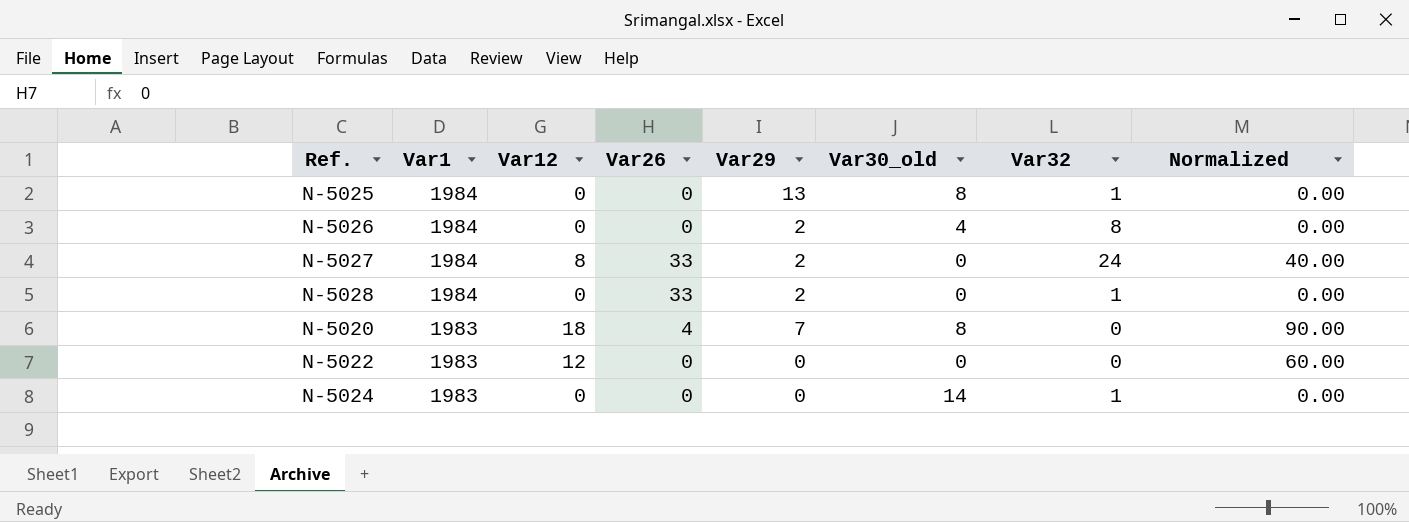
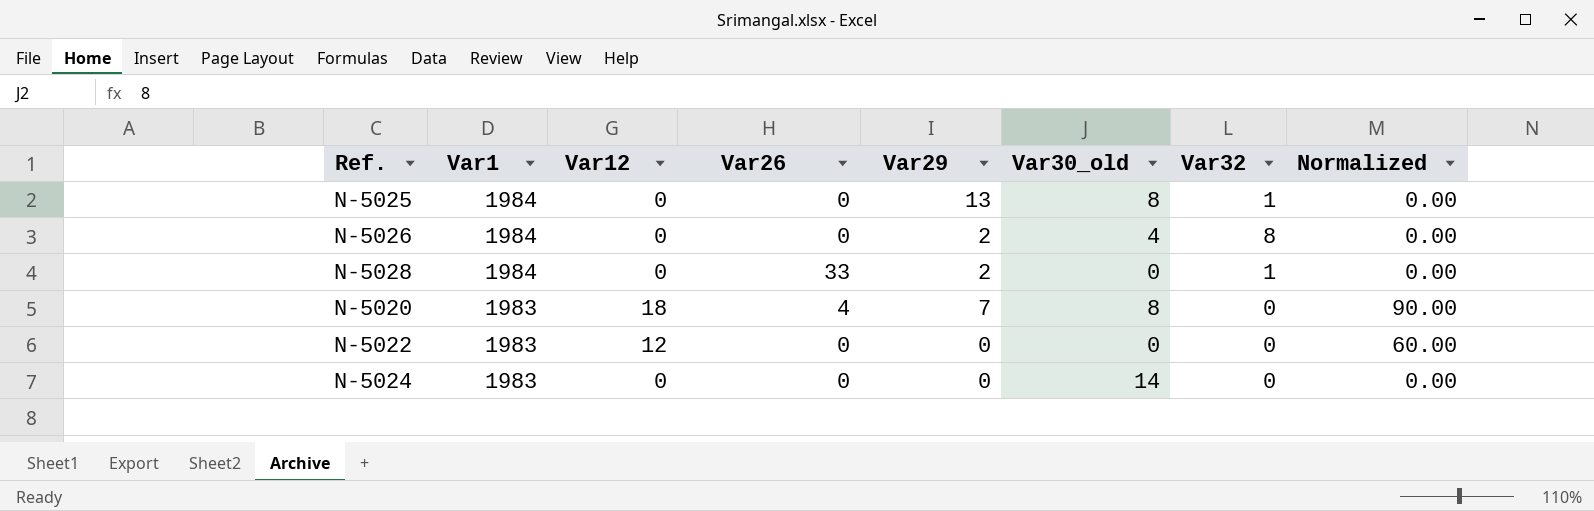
row N-5027: 1984 | 8 | 33 | 2 | 0 | 24 | 40.00 -> none
N-5024 | Var32: 1 -> 0

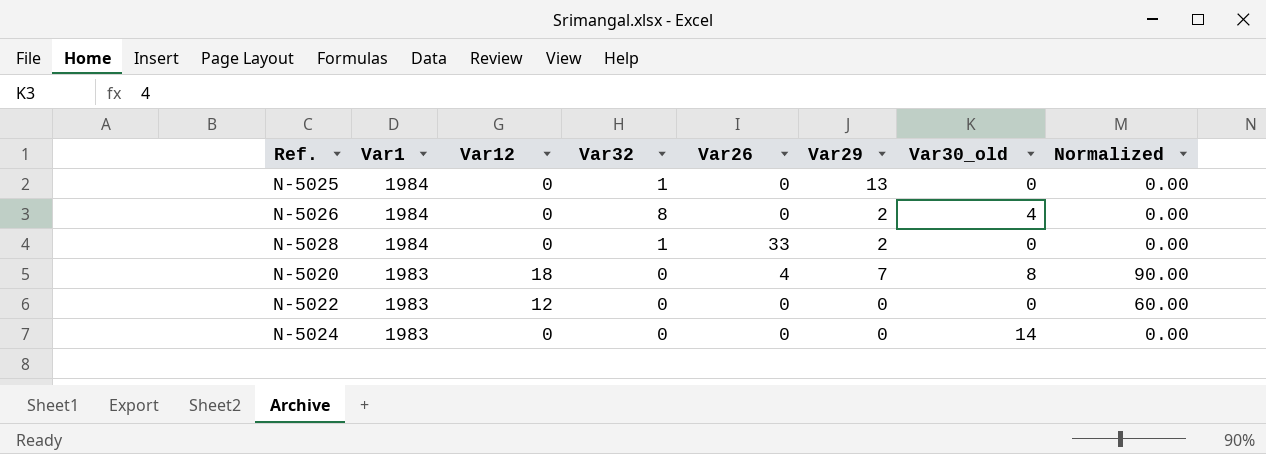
column Var32 | position: 7 -> 4
N-5025 | Var30_old: 8 -> 0

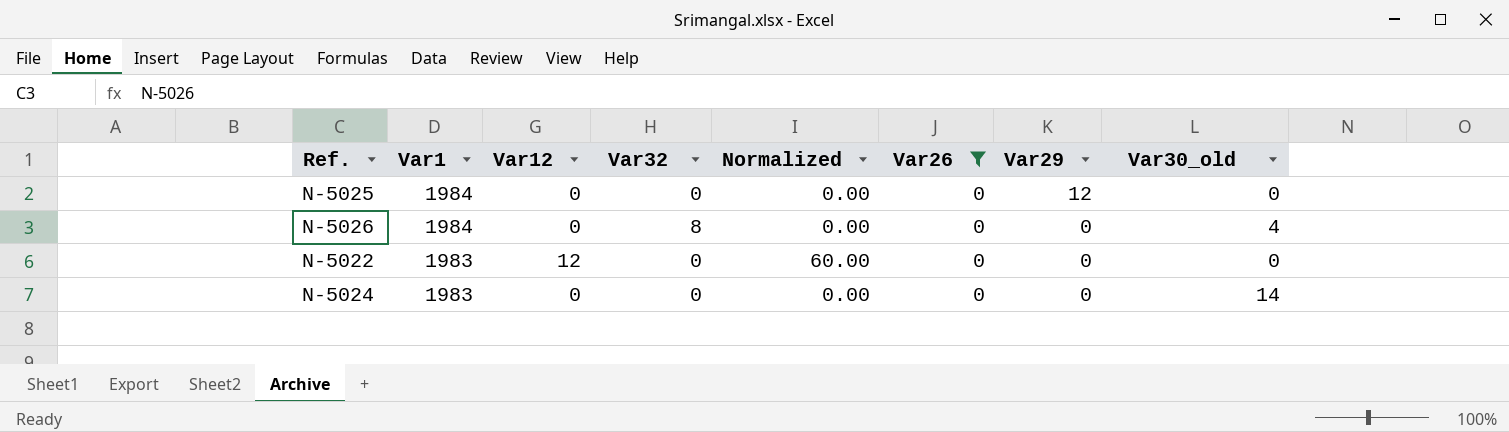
filter: none -> Var26 = 0
column Normalized | position: 8 -> 5
N-5025 | Var32: 1 -> 0
N-5025 | Var29: 13 -> 12
N-5026 | Var29: 2 -> 0

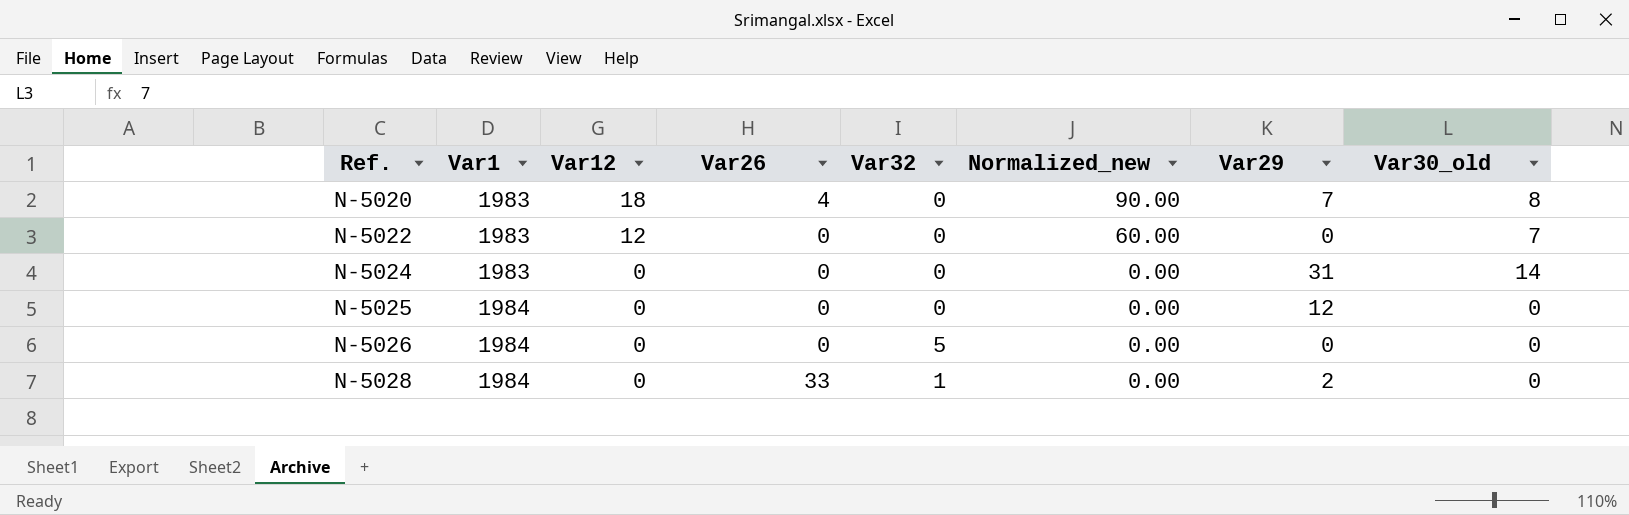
filter: Var26 = 0 -> none
row order: Var1 descending -> Ref. ascending
column Var26 | position: 6 -> 4
column name: Normalized -> Normalized_new
N-5022 | Var30_old: 0 -> 7
N-5024 | Var29: 0 -> 31
N-5026 | Var32: 8 -> 5
N-5026 | Var30_old: 4 -> 0

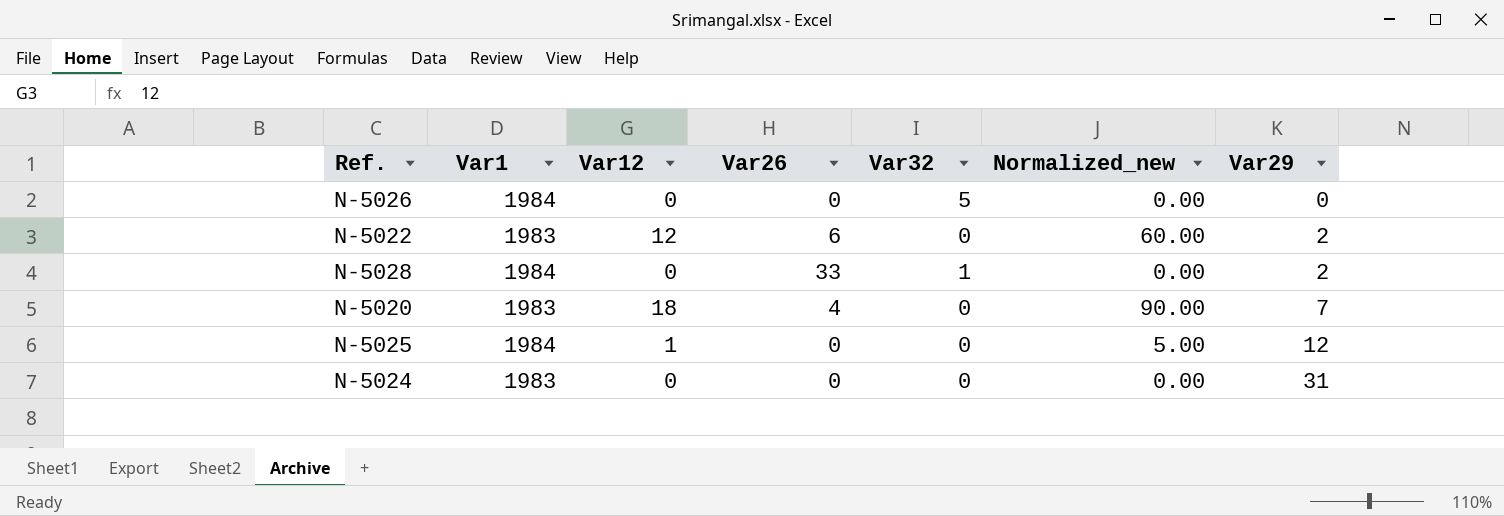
row order: Ref. ascending -> Var29 ascending
column Var30_old | position: 8 -> none
N-5022 | Var26: 0 -> 6
N-5022 | Var29: 0 -> 2
N-5025 | Var12: 0 -> 1
N-5025 | Normalized_new: 0.00 -> 5.00

